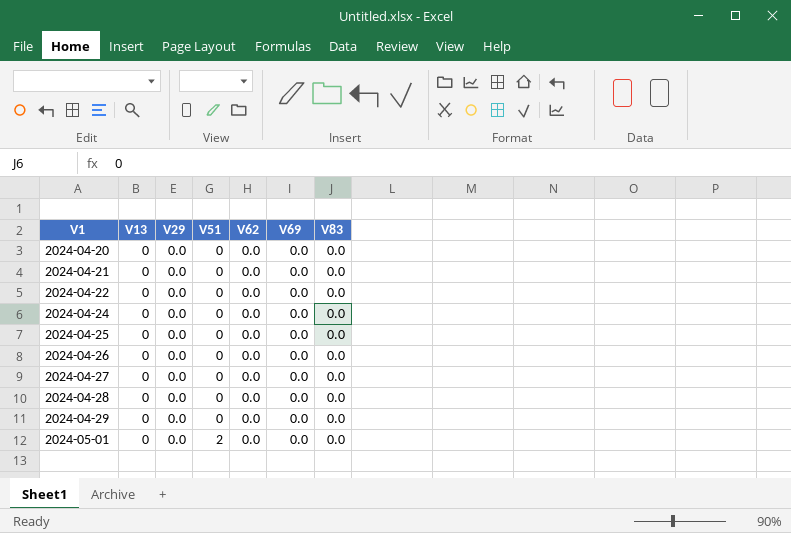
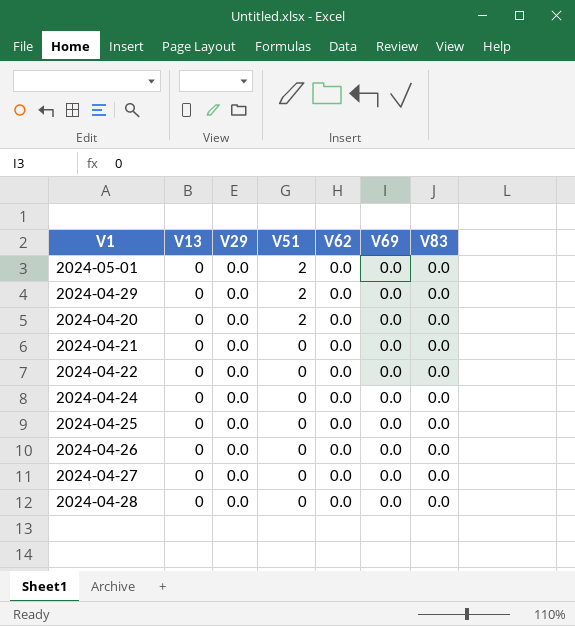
row order: V1 ascending -> V51 descending
2024-04-29 | V51: 0 -> 2
2024-04-20 | V51: 0 -> 2

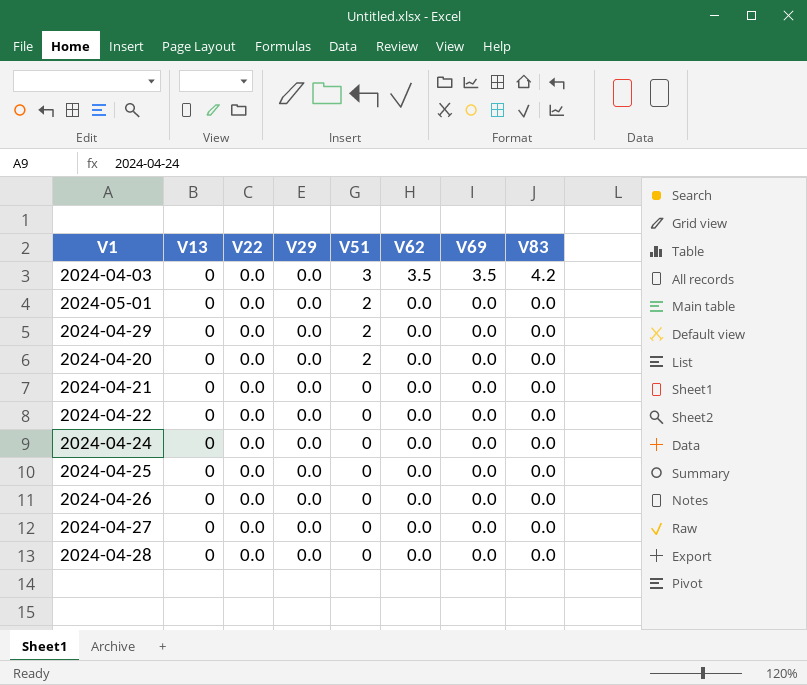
column V22 | position: none -> 3
row 2024-04-03: none -> 0 | 0.0 | 0.0 | 3 | 3.5 | 3.5 | 4.2

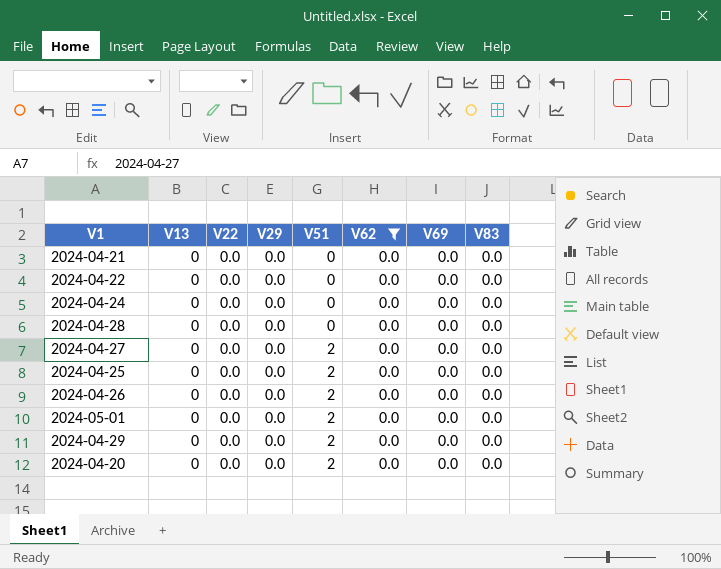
filter: none -> V62 = 0.0
row order: V51 descending -> V51 ascending
2024-04-27 | V51: 0 -> 2
2024-04-25 | V51: 0 -> 2
2024-04-26 | V51: 0 -> 2

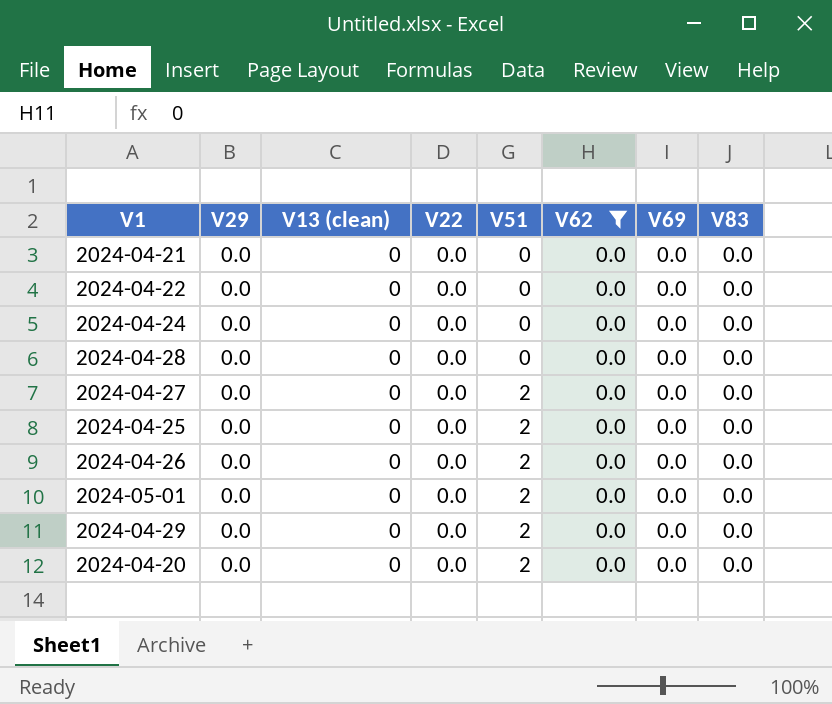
column V29 | position: 4 -> 2
column name: V13 -> V13 (clean)

